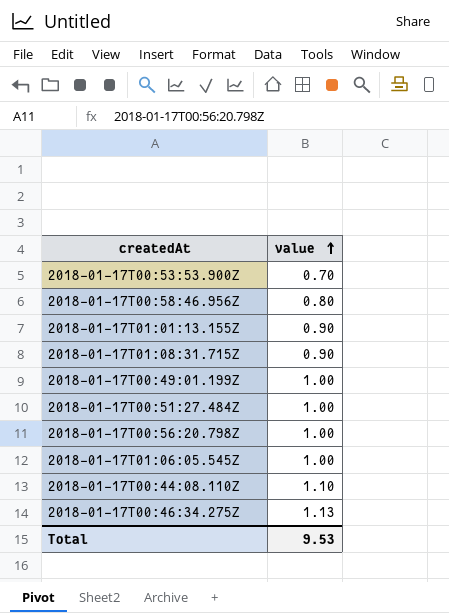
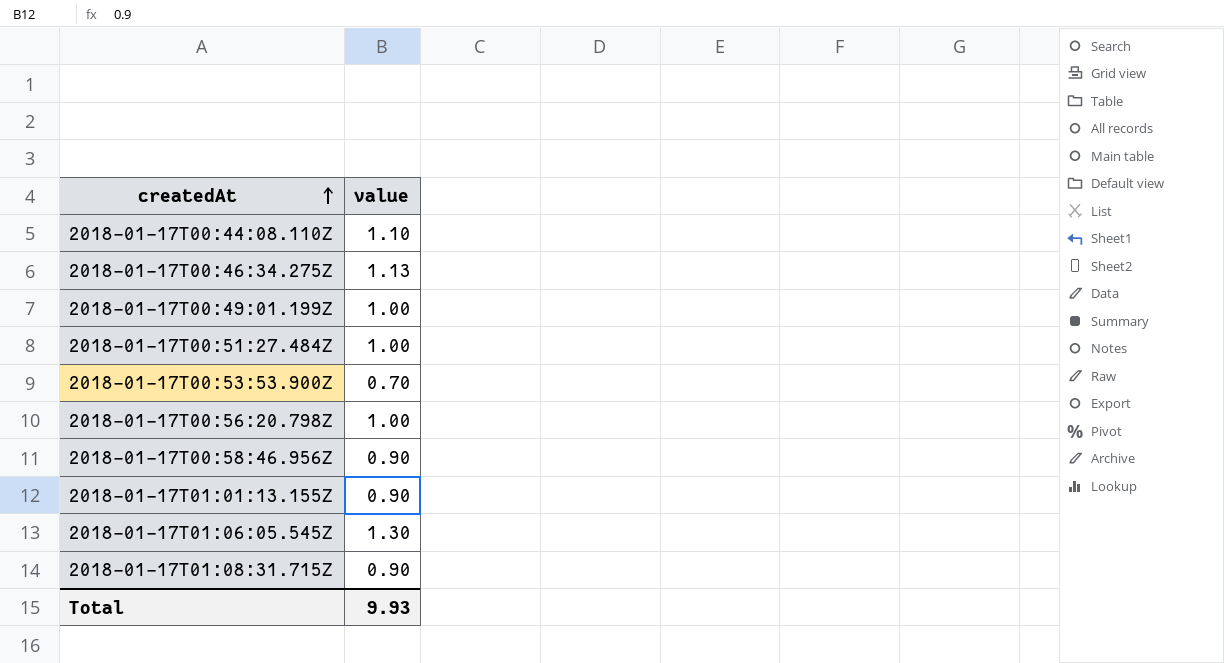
row order: value ascending -> createdAt ascending
2018-01-17T00:58:46.956Z | value: 0.80 -> 0.90
2018-01-17T01:06:05.545Z | value: 1.00 -> 1.30
Total | value: 9.53 -> 9.93

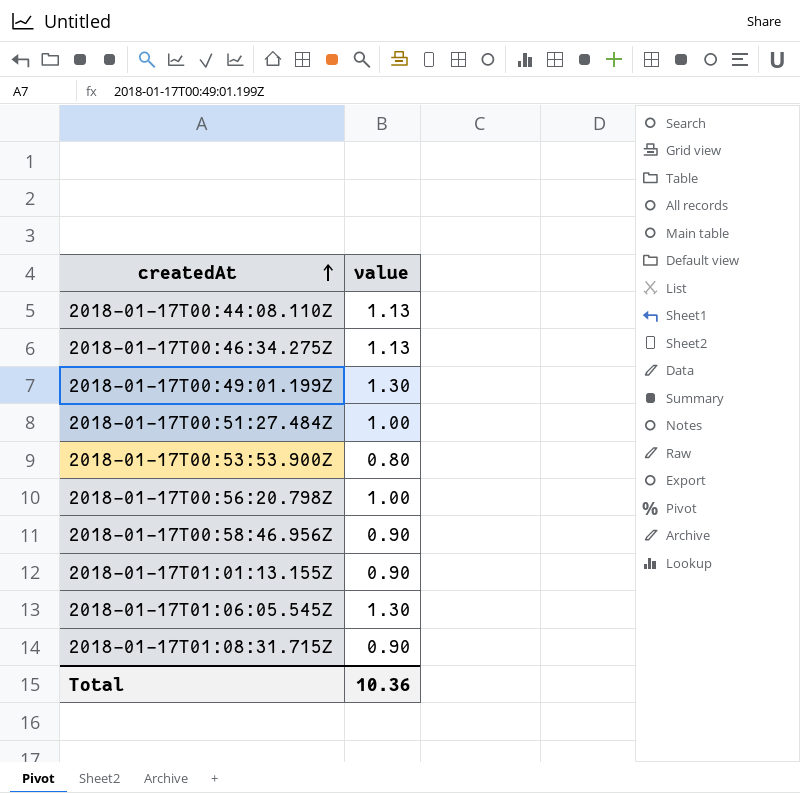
2018-01-17T00:44:08.110Z | value: 1.10 -> 1.13
2018-01-17T00:49:01.199Z | value: 1.00 -> 1.30
2018-01-17T00:53:53.900Z | value: 0.70 -> 0.80
Total | value: 9.93 -> 10.36

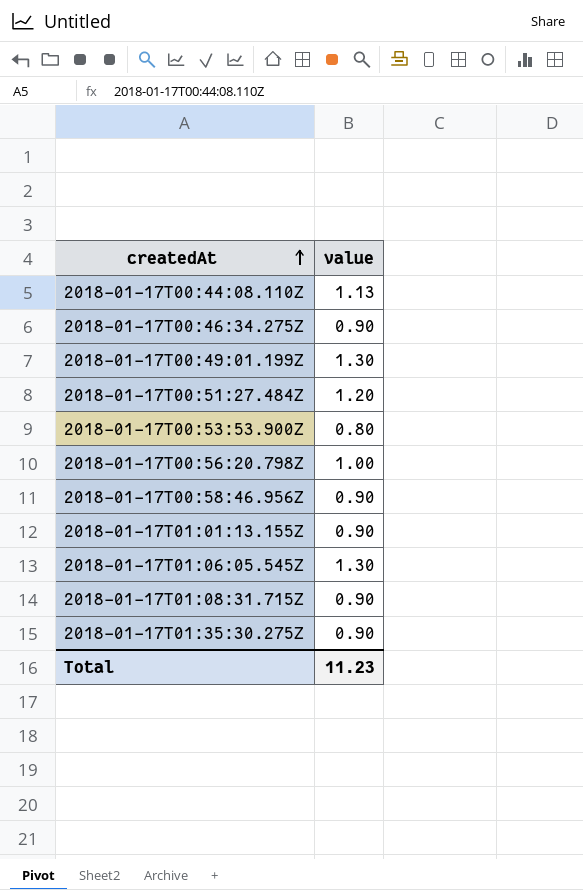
2018-01-17T00:46:34.275Z | value: 1.13 -> 0.90
2018-01-17T00:51:27.484Z | value: 1.00 -> 1.20
row 2018-01-17T01:35:30.275Z: none -> 0.90
Total | value: 10.36 -> 11.23

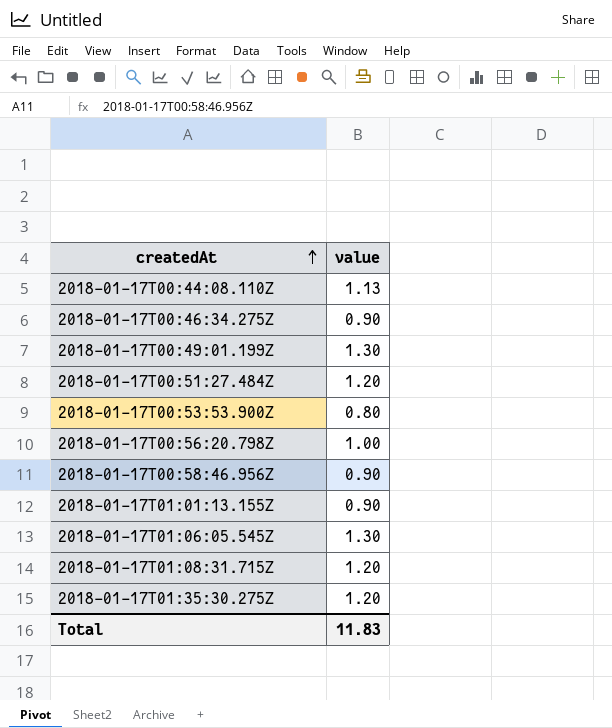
2018-01-17T01:08:31.715Z | value: 0.90 -> 1.20
2018-01-17T01:35:30.275Z | value: 0.90 -> 1.20
Total | value: 11.23 -> 11.83

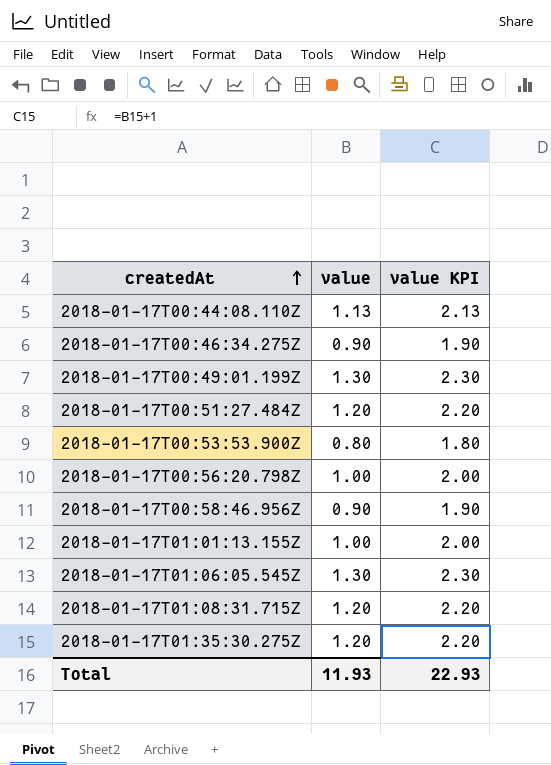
column value KPI | formula: none -> [value] + 1
2018-01-17T01:01:13.155Z | value: 0.90 -> 1.00
Total | value: 11.83 -> 11.93

